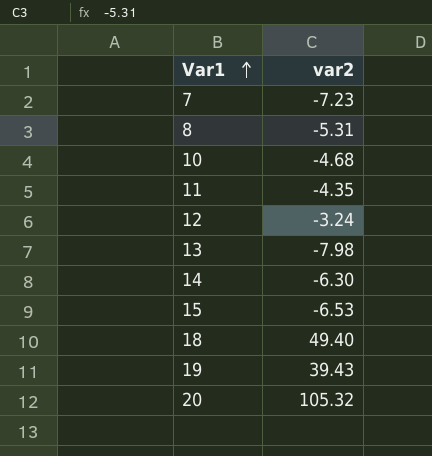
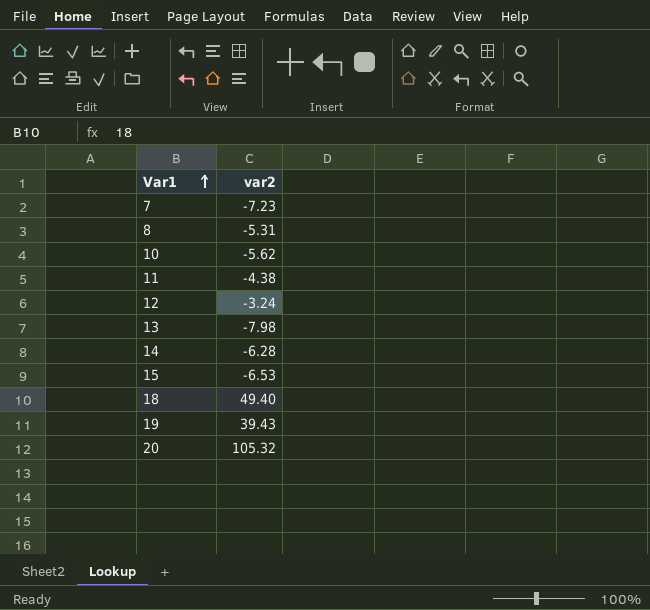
10 | var2: -4.68 -> -5.62
11 | var2: -4.35 -> -4.38
14 | var2: -6.30 -> -6.28

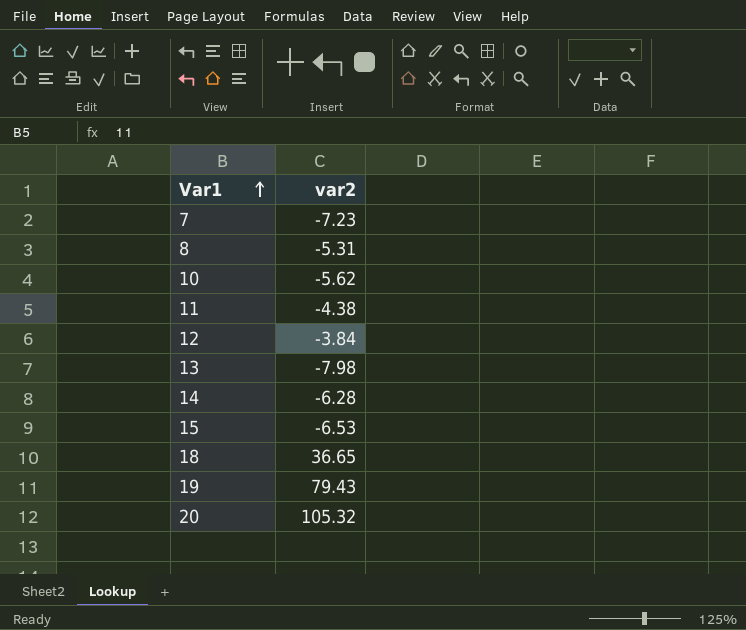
12 | var2: -3.24 -> -3.84
18 | var2: 49.40 -> 36.65
19 | var2: 39.43 -> 79.43

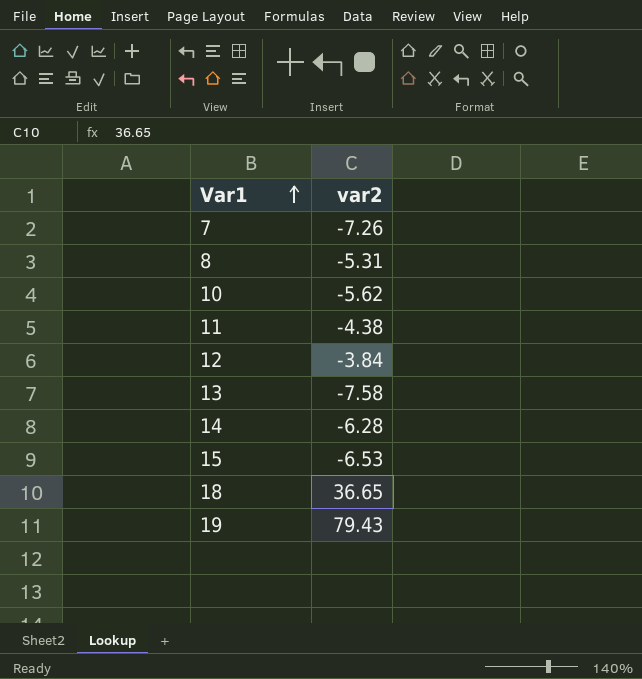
row 20: 105.32 -> none
7 | var2: -7.23 -> -7.26
13 | var2: -7.98 -> -7.58

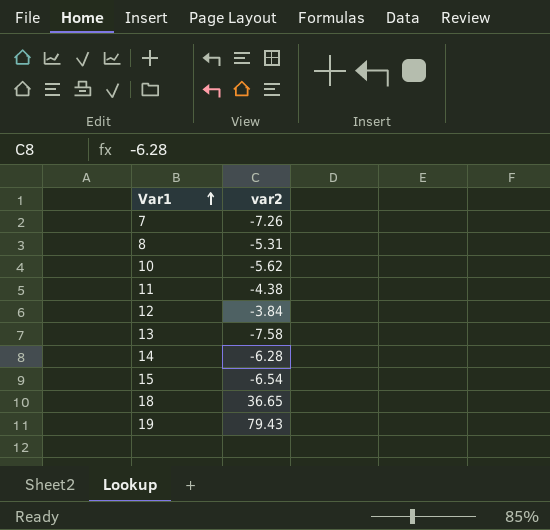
15 | var2: -6.53 -> -6.54

